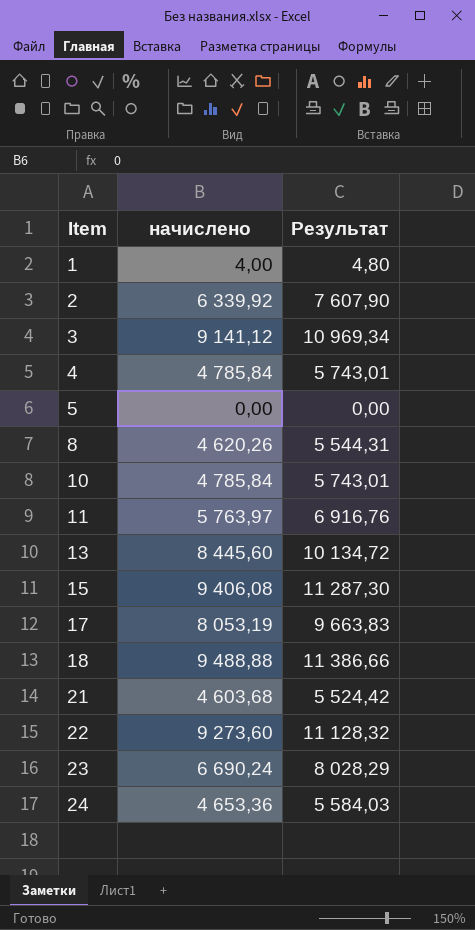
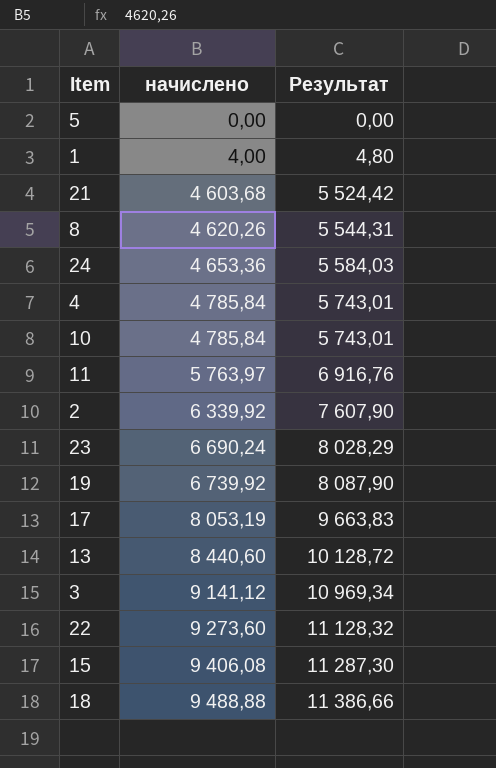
row order: Item ascending -> начислено ascending
row 19: none -> 6 739,92 | 8 087,90
13 | начислено: 8 445,60 -> 8 440,60
13 | Результат: 10 134,72 -> 10 128,72

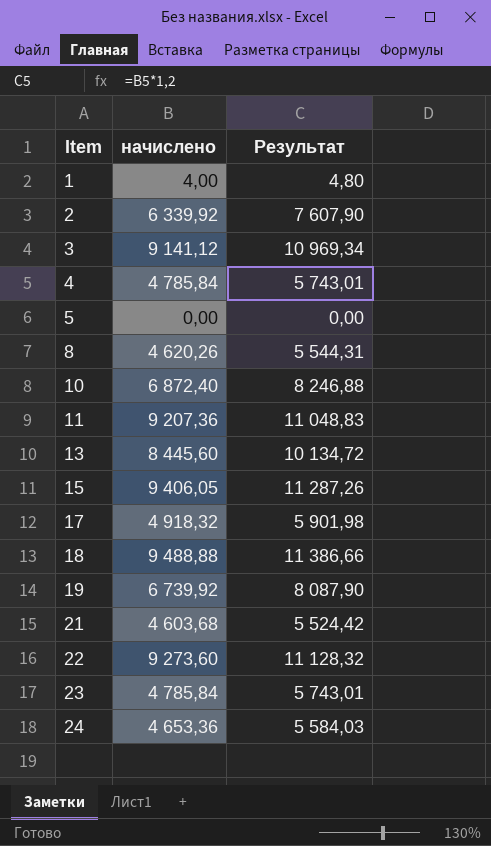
row order: начислено ascending -> Item ascending
10 | начислено: 4 785,84 -> 6 872,40
10 | Результат: 5 743,01 -> 8 246,88
11 | начислено: 5 763,97 -> 9 207,36
11 | Результат: 6 916,76 -> 11 048,83
13 | начислено: 8 440,60 -> 8 445,60
13 | Результат: 10 128,72 -> 10 134,72
15 | начислено: 9 406,08 -> 9 406,05
15 | Результат: 11 287,30 -> 11 287,26
17 | начислено: 8 053,19 -> 4 918,32
17 | Результат: 9 663,83 -> 5 901,98
23 | начислено: 6 690,24 -> 4 785,84
23 | Результат: 8 028,29 -> 5 743,01

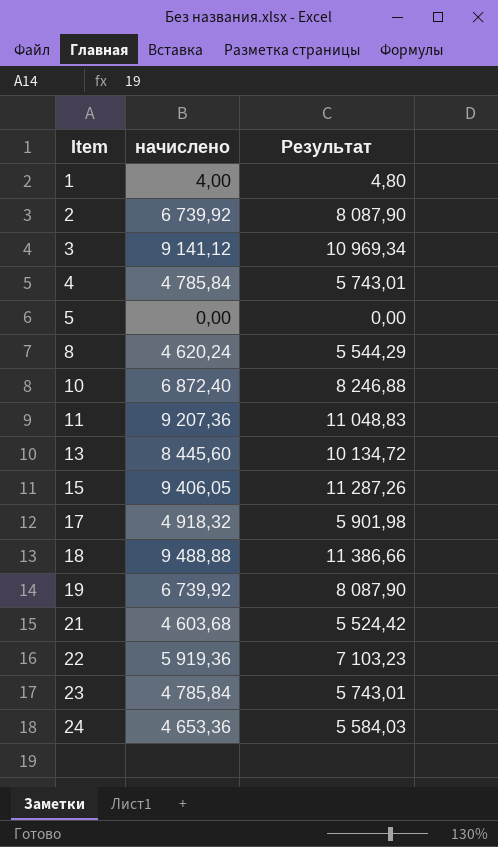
2 | начислено: 6 339,92 -> 6 739,92
2 | Результат: 7 607,90 -> 8 087,90
8 | начислено: 4 620,26 -> 4 620,24
8 | Результат: 5 544,31 -> 5 544,29
22 | начислено: 9 273,60 -> 5 919,36
22 | Результат: 11 128,32 -> 7 103,23

